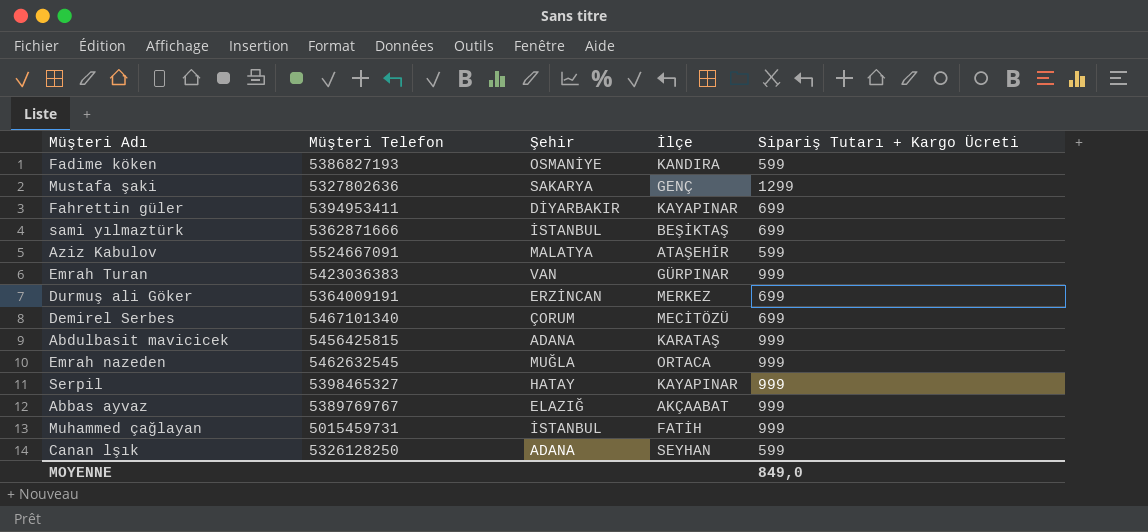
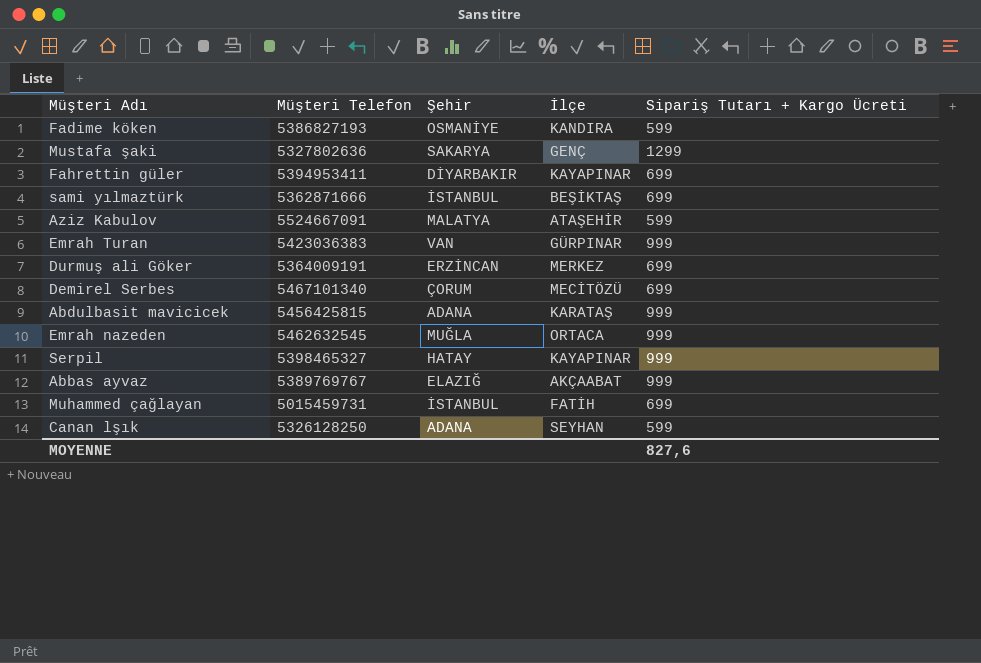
Muhammed çağlayan | Sipariş Tutarı + Kargo Ücreti: 999 -> 699
MOYENNE | Sipariş Tutarı + Kargo Ücreti: 849,0 -> 827,6

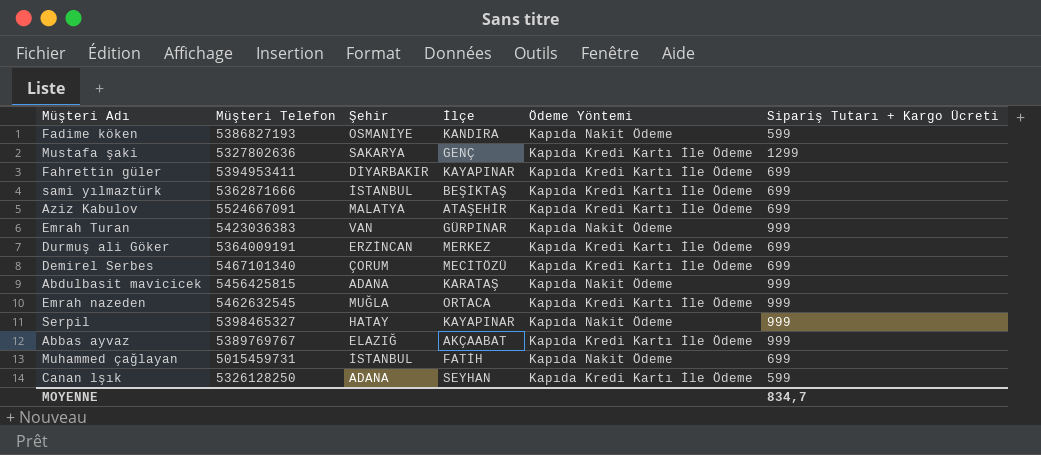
column Ödeme Yöntemi | position: none -> 5
Aziz Kabulov | Sipariş Tutarı + Kargo Ücreti: 599 -> 699
MOYENNE | Sipariş Tutarı + Kargo Ücreti: 827,6 -> 834,7

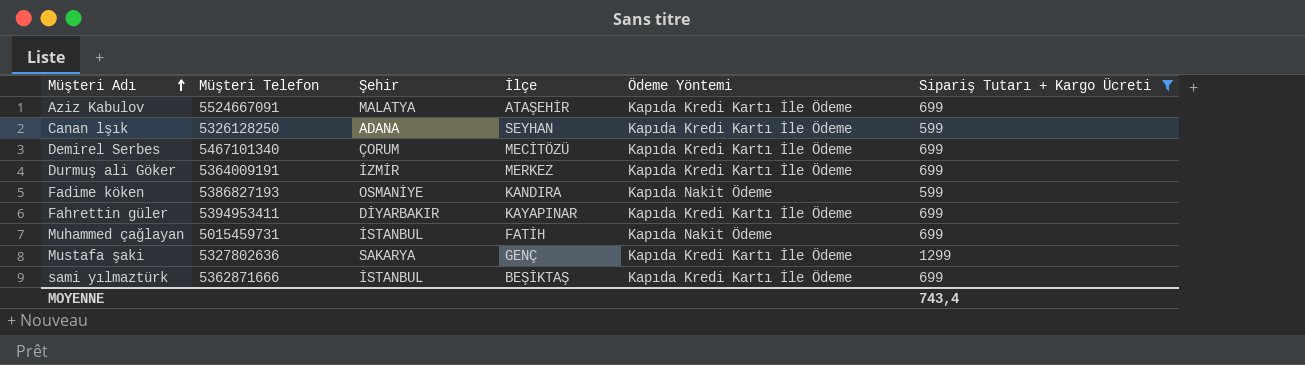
filter: none -> Sipariş Tutarı + Kargo Ücreti != 999
row order: none -> Müşteri Adı ascending
Durmuş ali Göker | Şehir: ERZİNCAN -> İZMİR
MOYENNE | Sipariş Tutarı + Kargo Ücreti: 834,7 -> 743,4

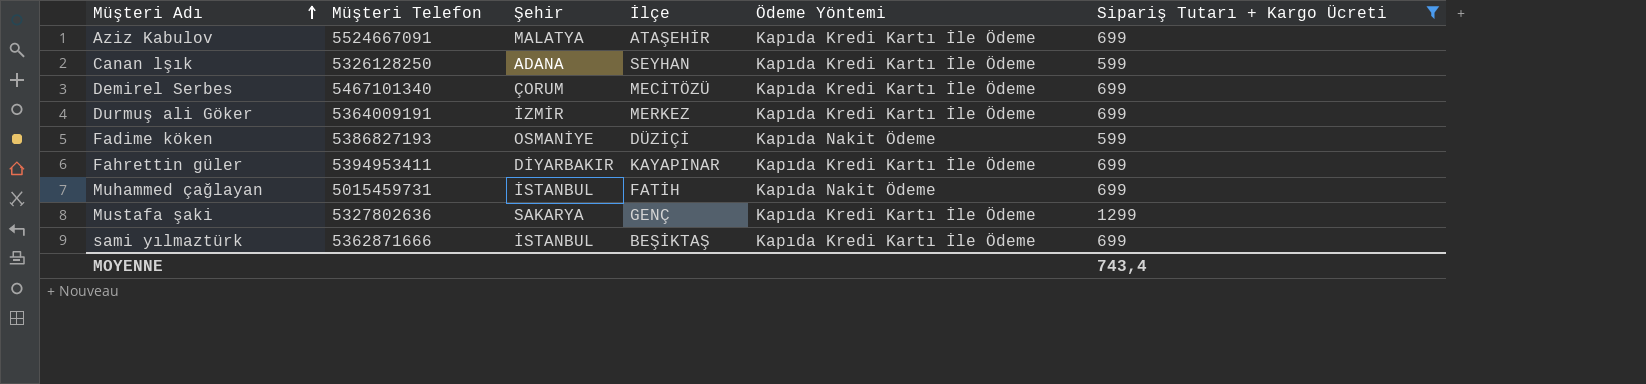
Fadime köken | İlçe: KANDIRA -> DÜZİÇİ

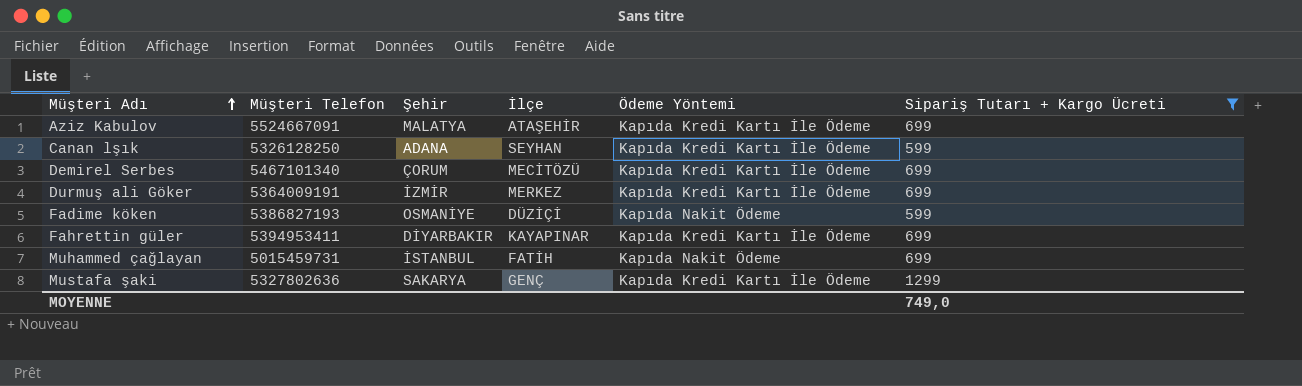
row sami yılmaztürk: 5362871666 | İSTANBUL | BEŞİKTAŞ | Kapıda Kredi Kartı İle Ödeme | 699 -> none
MOYENNE | Sipariş Tutarı + Kargo Ücreti: 743,4 -> 749,0

